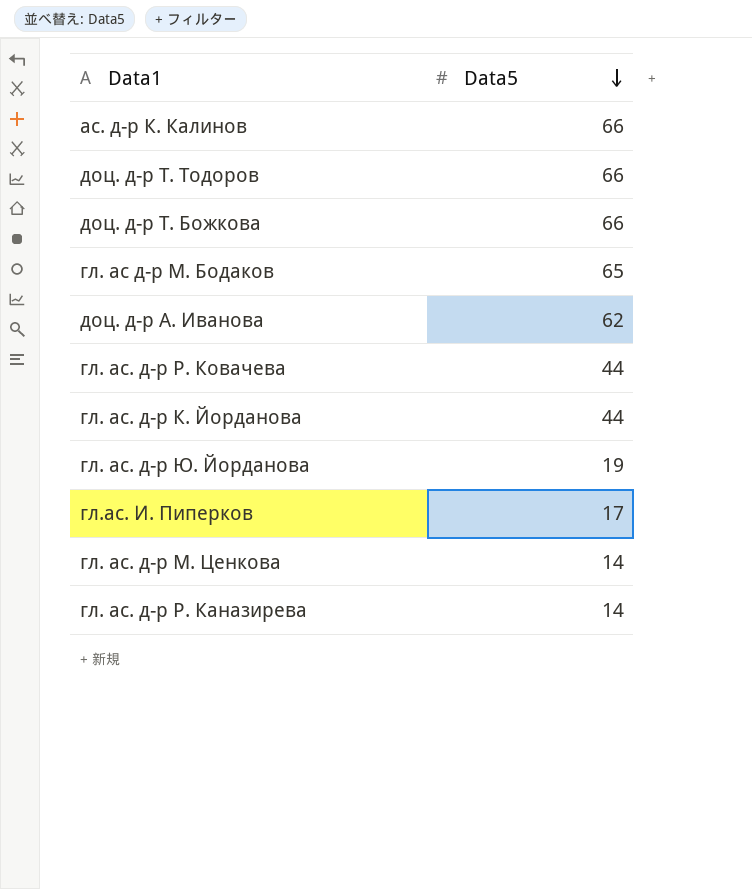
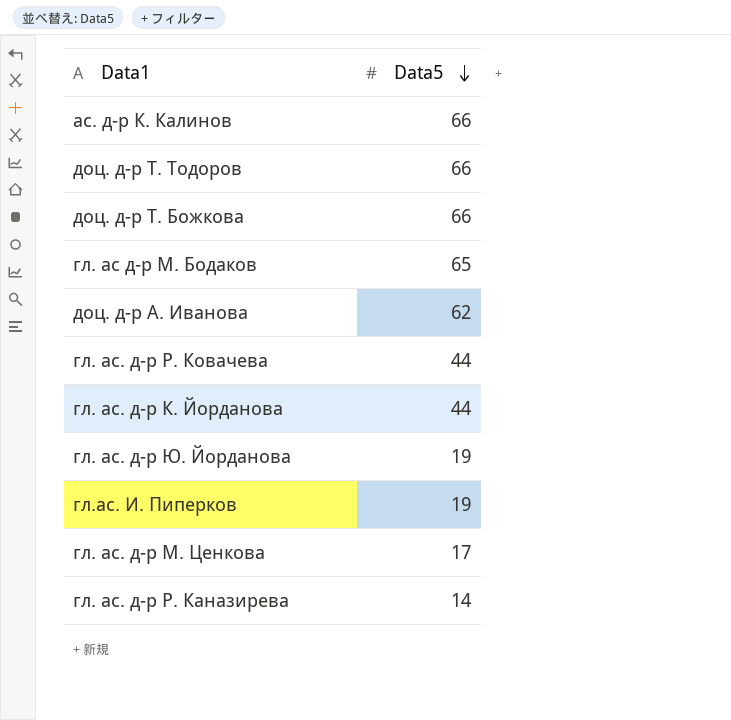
гл.ас. И. Пиперков | Data5: 17 -> 19
гл. ас. д-р М. Ценкова | Data5: 14 -> 17

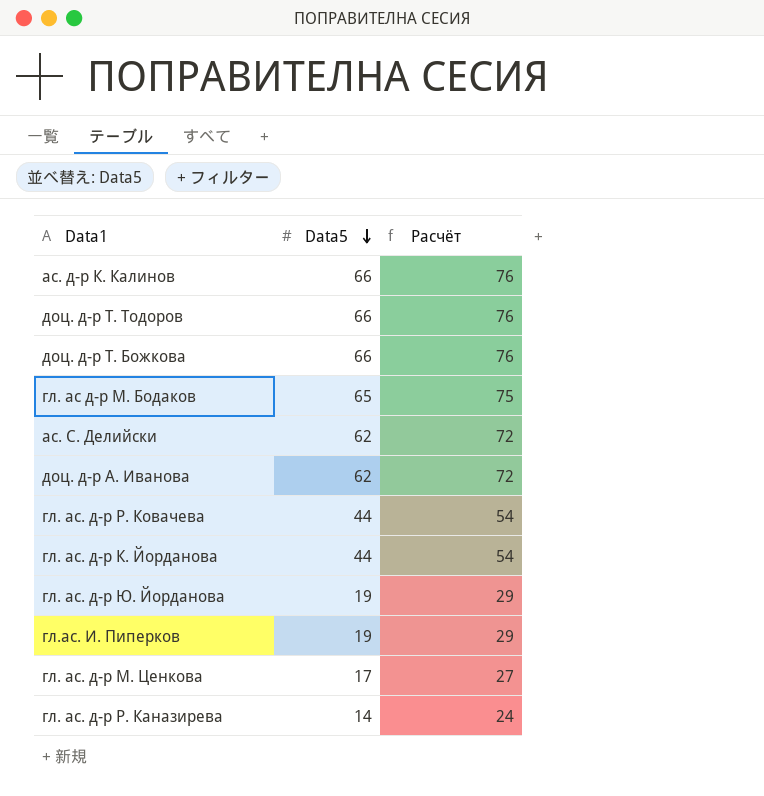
column Расчёт | formula: none -> [Data5] + 10
row ас. С. Делийски: none -> 62 | 72

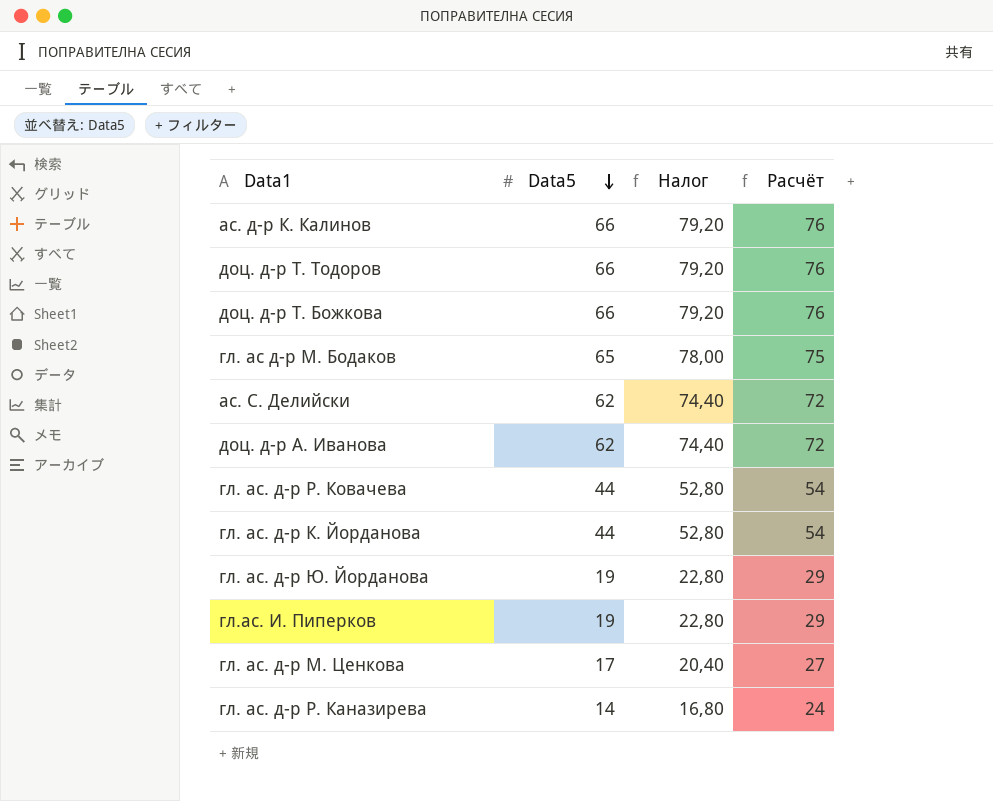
column Налог | formula: none -> [Data5] * 1,2

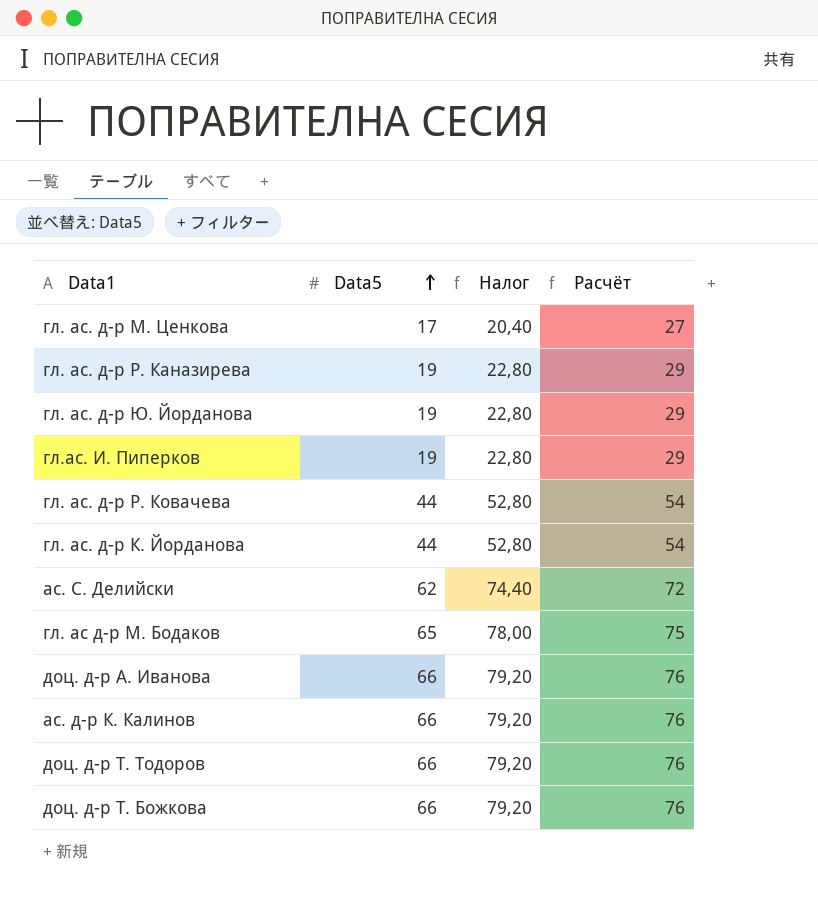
row order: Data5 descending -> Data5 ascending
гл. ас. д-р Р. Каназирева | Data5: 14 -> 19
гл. ас. д-р Р. Каназирева | Налог: 16,80 -> 22,80
гл. ас. д-р Р. Каназирева | Расчёт: 24 -> 29
доц. д-р А. Иванова | Data5: 62 -> 66
доц. д-р А. Иванова | Налог: 74,40 -> 79,20
доц. д-р А. Иванова | Расчёт: 72 -> 76

